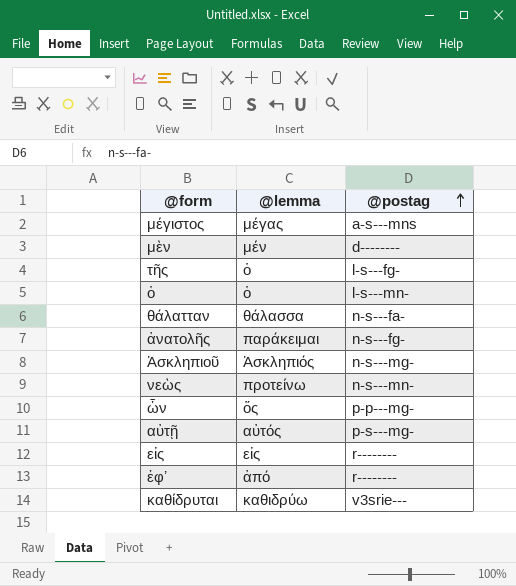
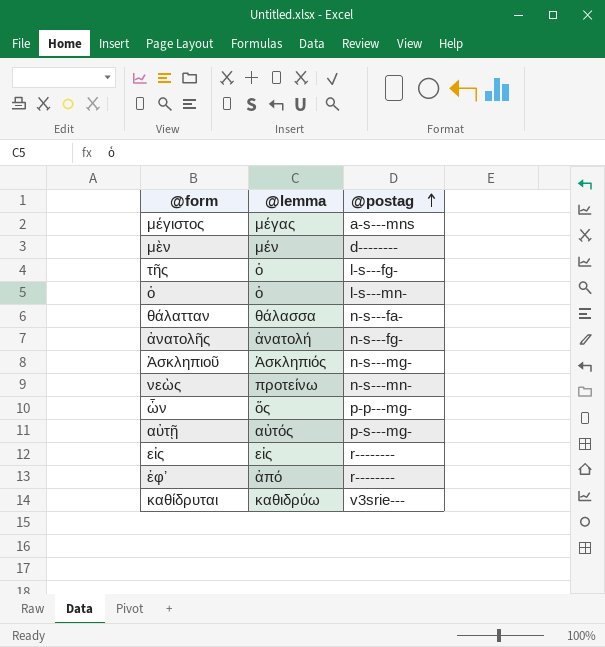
ἀνατολῆς | @lemma: παράκειμαι -> ἀνατολή

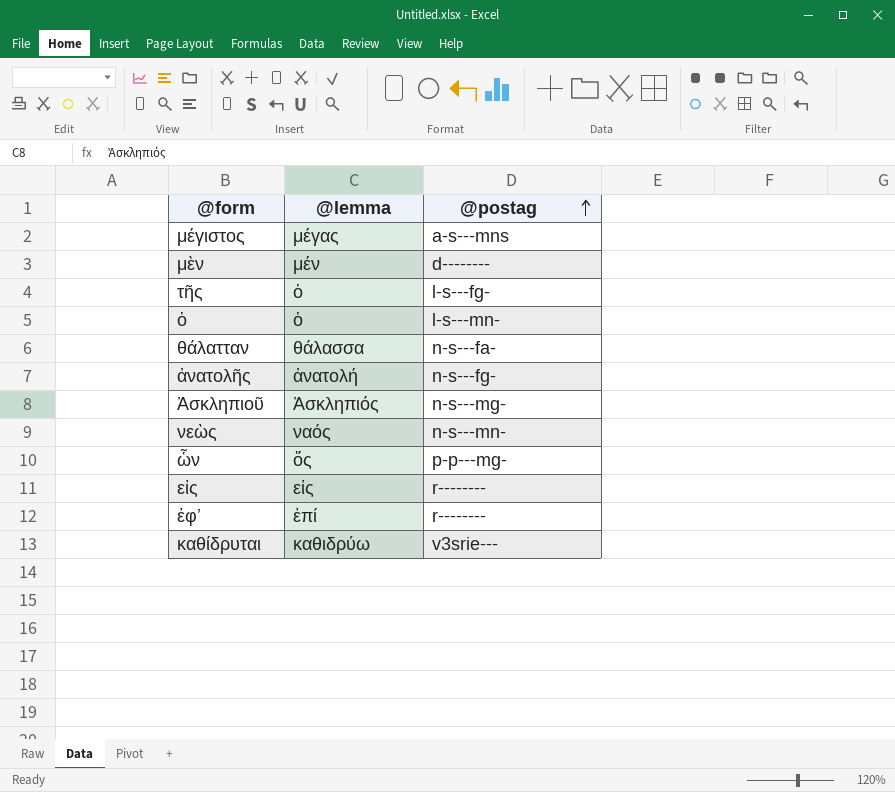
row αὐτῇ: αὐτός | p-s---mg- -> none
νεὼς | @lemma: προτείνω -> ναός
ἐφʼ | @lemma: ἀπό -> ἐπί

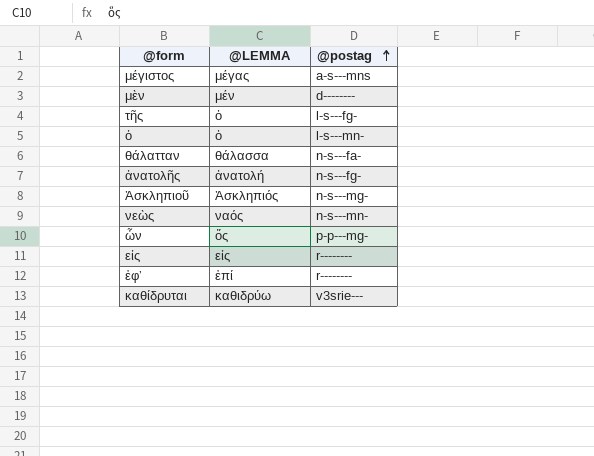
column name: @lemma -> @LEMMA

